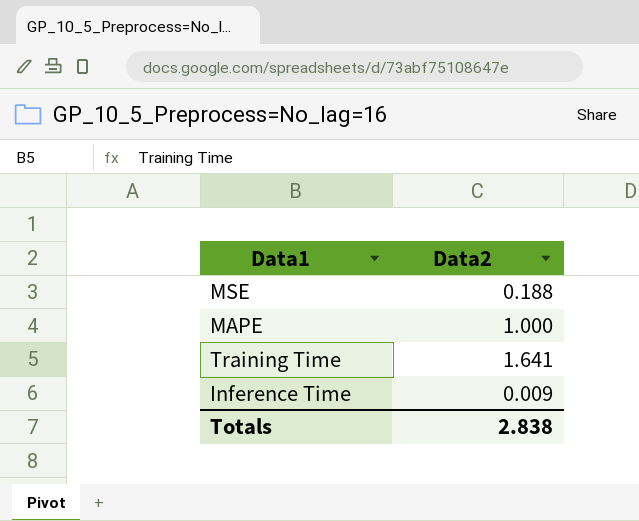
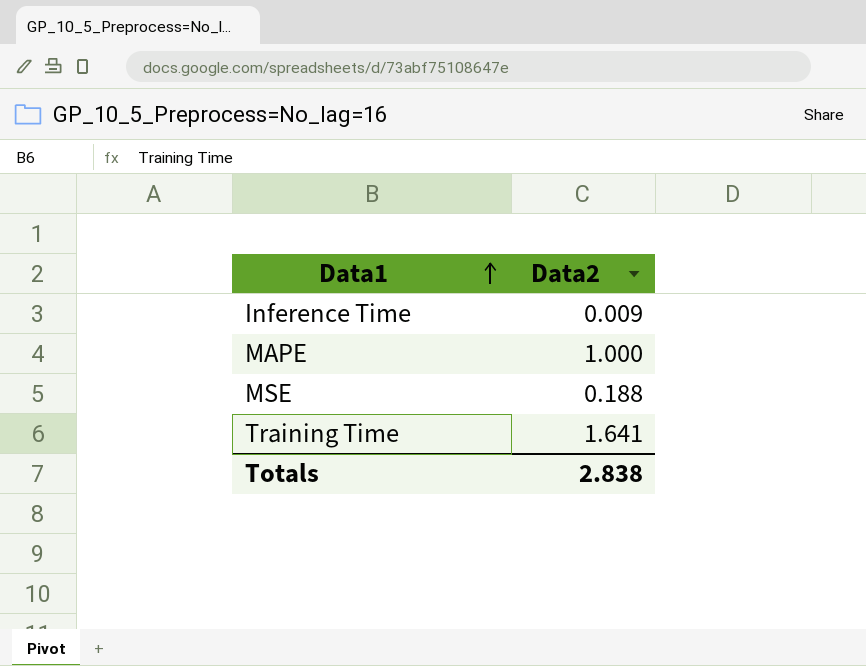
row order: none -> Data1 ascending

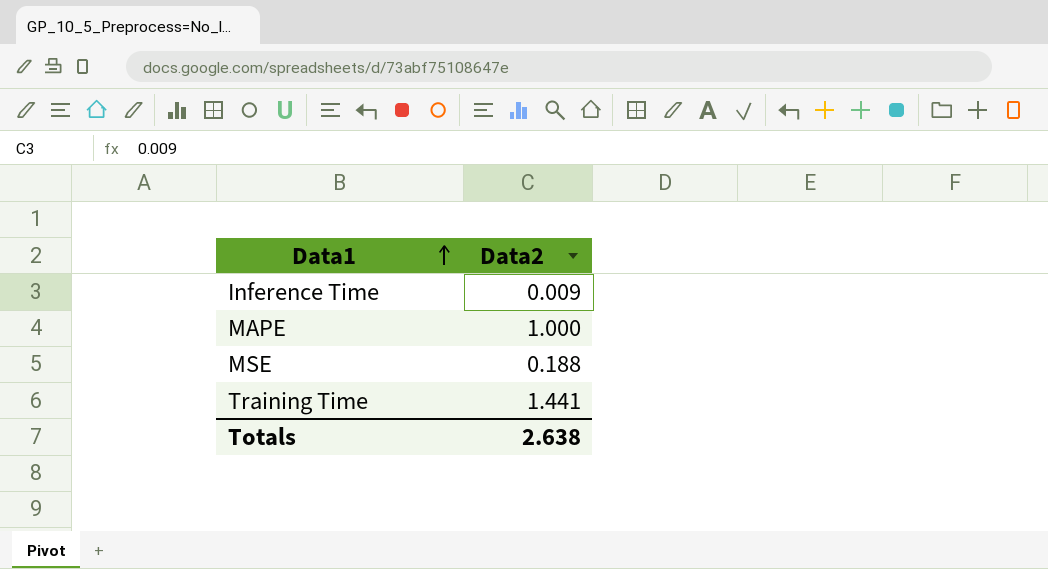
Training Time | Data2: 1.641 -> 1.441
Totals | Data2: 2.838 -> 2.638

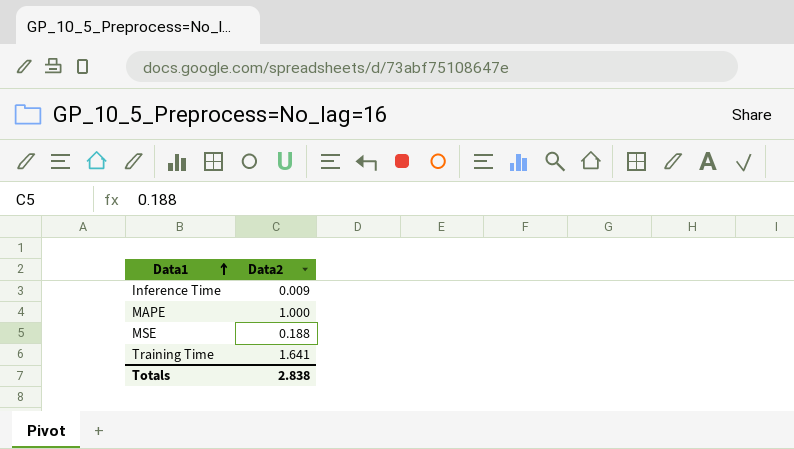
Training Time | Data2: 1.441 -> 1.641
Totals | Data2: 2.638 -> 2.838

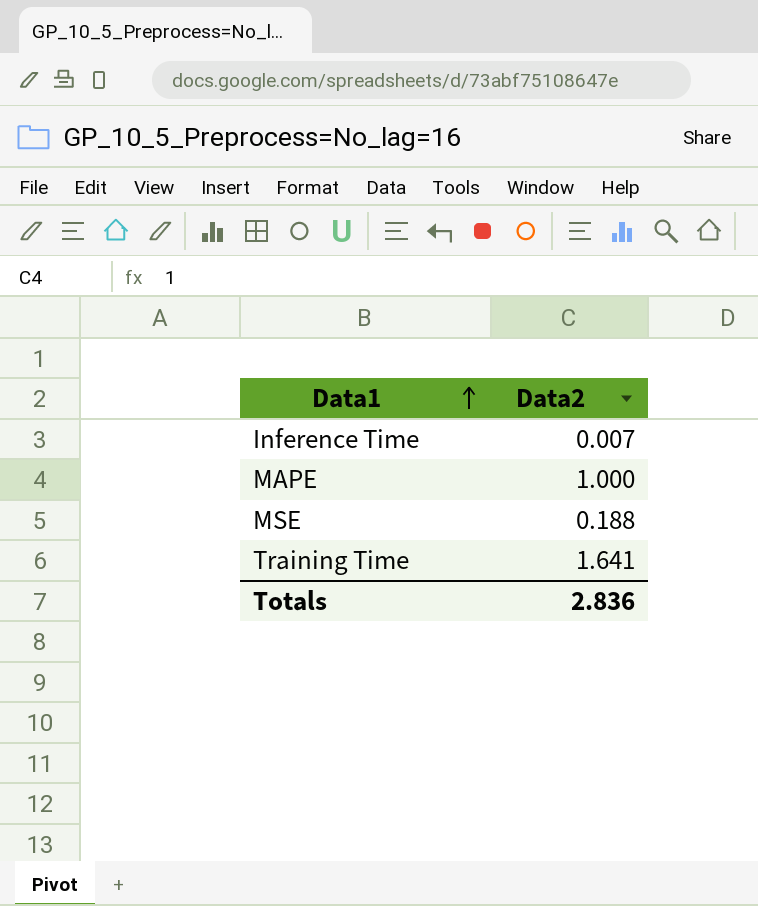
Inference Time | Data2: 0.009 -> 0.007
Totals | Data2: 2.838 -> 2.836

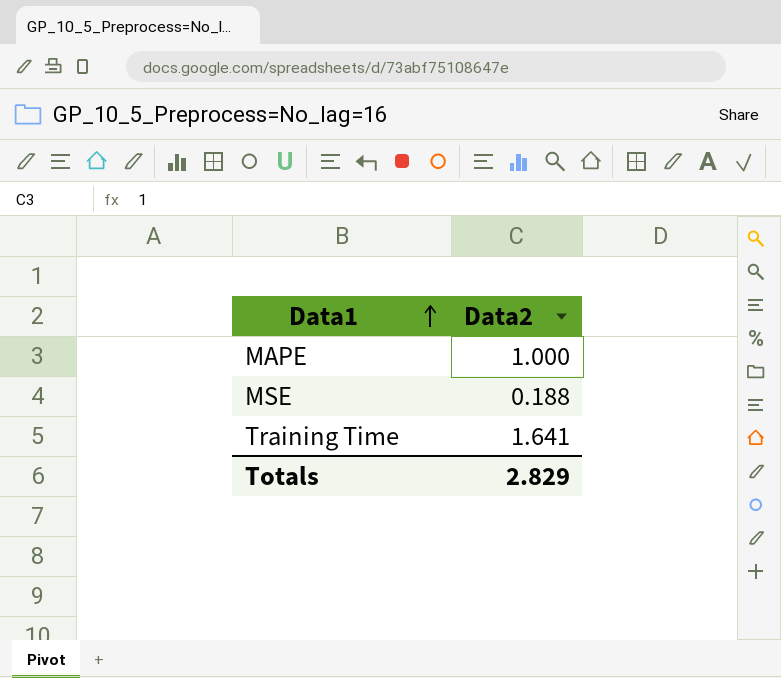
row Inference Time: 0.007 -> none
Totals | Data2: 2.836 -> 2.829

